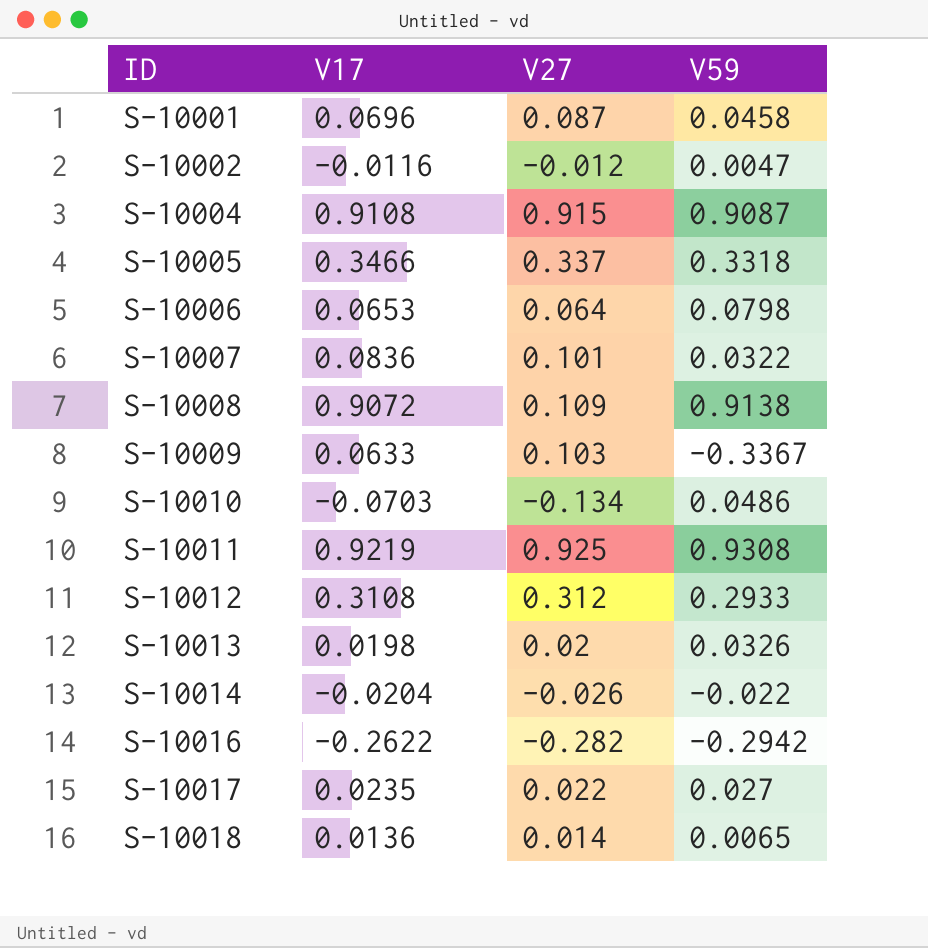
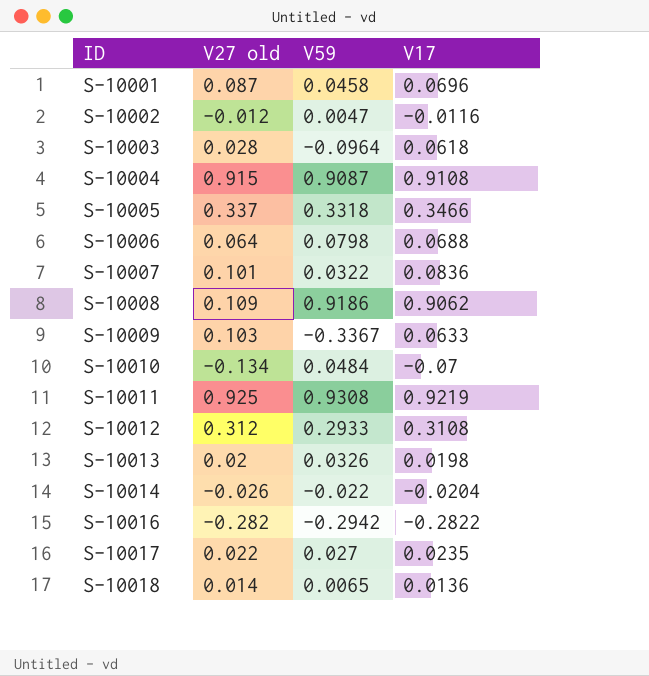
column name: V27 -> V27 old
column V17 | position: 2 -> 4
row S-10003: none -> 0.028 | -0.0964 | 0.0618
S-10006 | V17: 0.0653 -> 0.0688
S-10008 | V59: 0.9138 -> 0.9186
S-10008 | V17: 0.9072 -> 0.9062
S-10010 | V59: 0.0486 -> 0.0484
S-10010 | V17: -0.0703 -> -0.07
S-10016 | V17: -0.2622 -> -0.2822

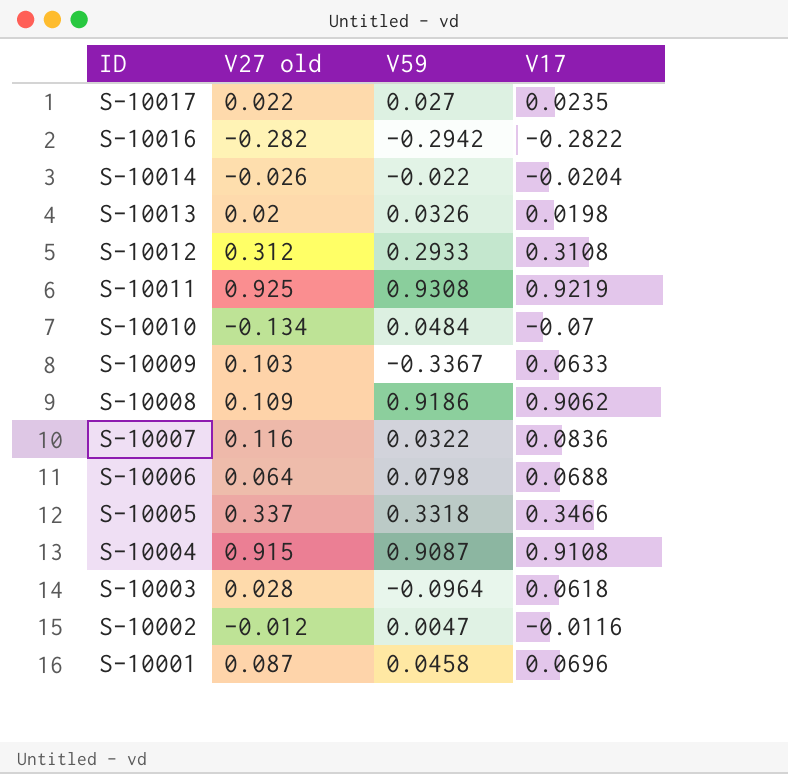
row order: ID ascending -> ID descending
row S-10018: 0.014 | 0.0065 | 0.0136 -> none
S-10007 | V27 old: 0.101 -> 0.116

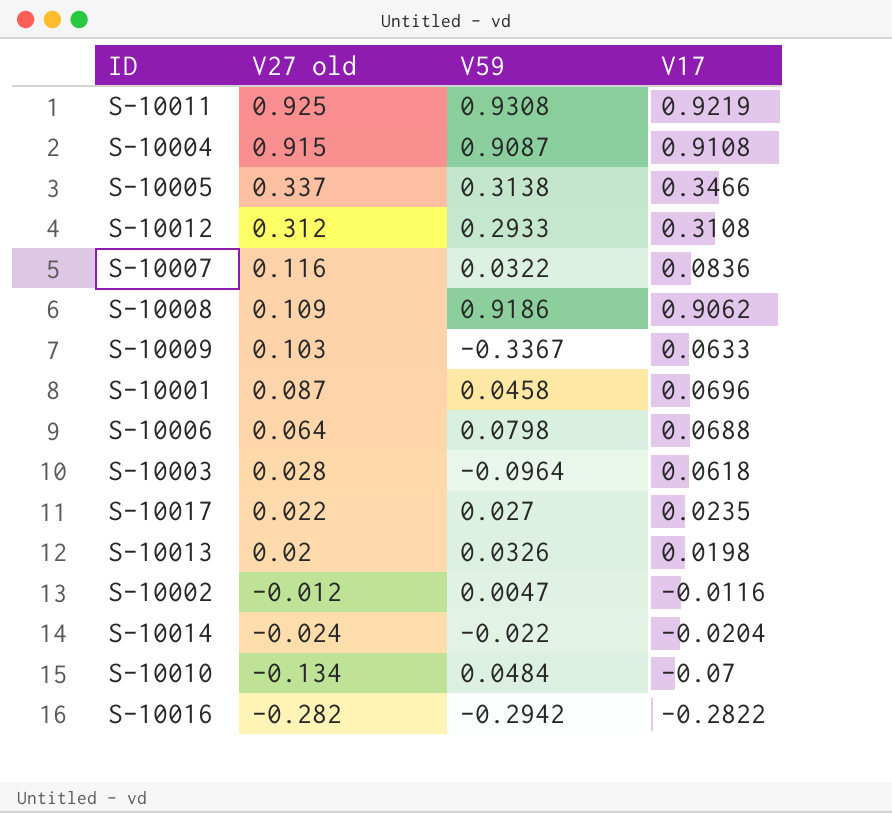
row order: ID descending -> V27 old descending
S-10005 | V59: 0.3318 -> 0.3138
S-10014 | V27 old: -0.026 -> -0.024

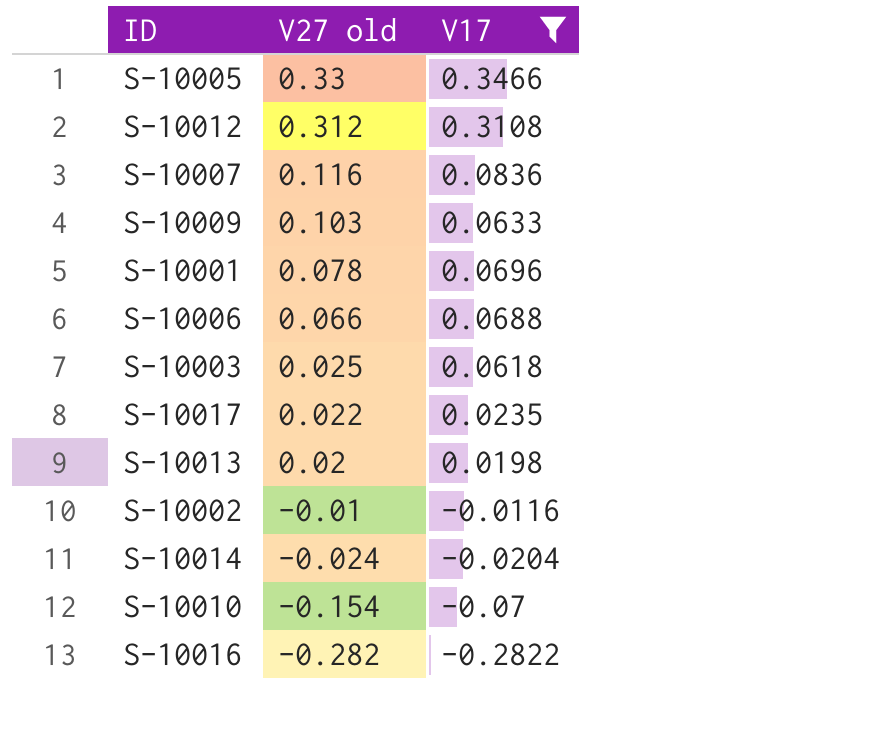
filter: none -> V17 <= 0.3466
column V59 | position: 3 -> none
S-10005 | V27 old: 0.337 -> 0.33
S-10001 | V27 old: 0.087 -> 0.078
S-10006 | V27 old: 0.064 -> 0.066
S-10003 | V27 old: 0.028 -> 0.025
S-10002 | V27 old: -0.012 -> -0.01
S-10010 | V27 old: -0.134 -> -0.154

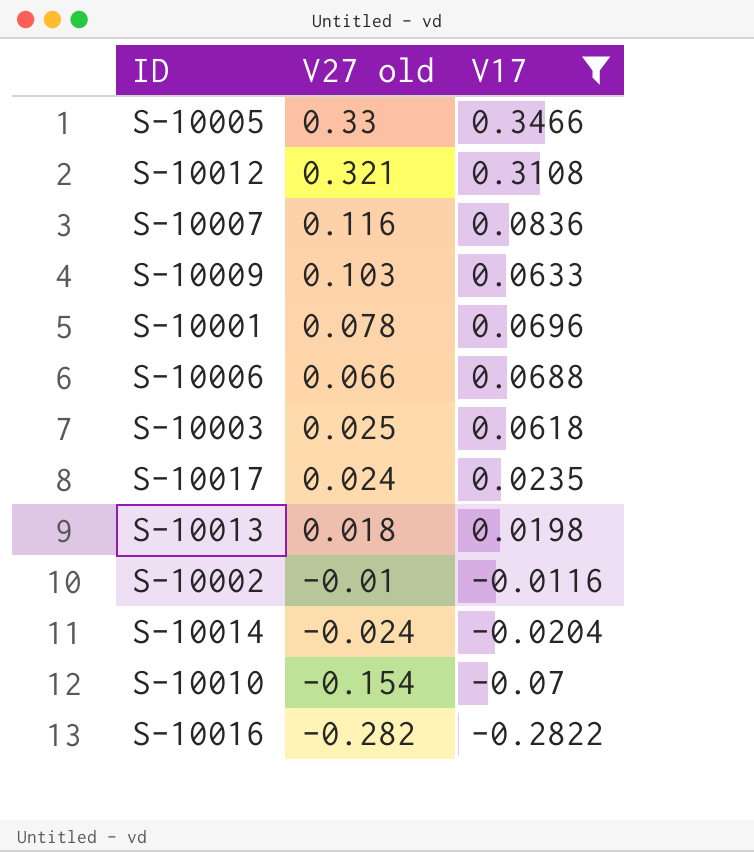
S-10012 | V27 old: 0.312 -> 0.321
S-10017 | V27 old: 0.022 -> 0.024
S-10013 | V27 old: 0.02 -> 0.018

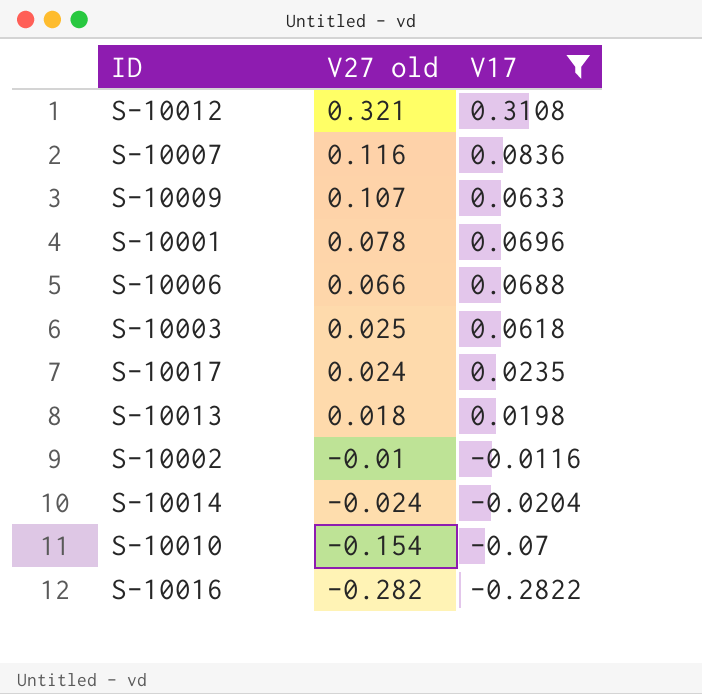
row S-10005: 0.33 | 0.3466 -> none
S-10009 | V27 old: 0.103 -> 0.107

